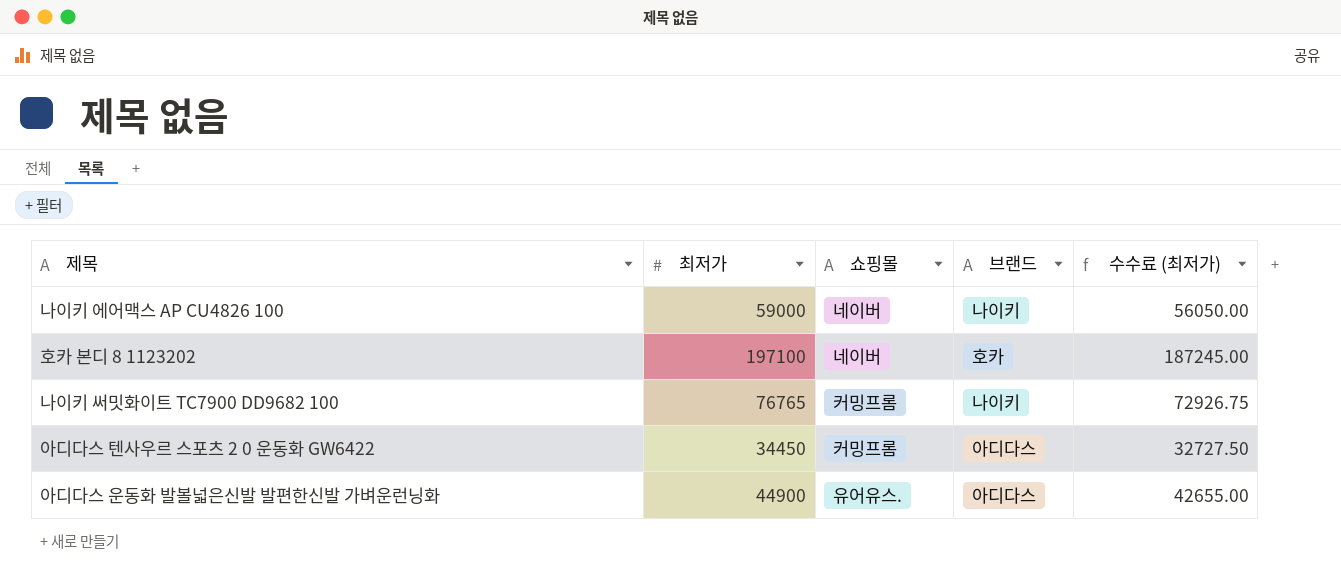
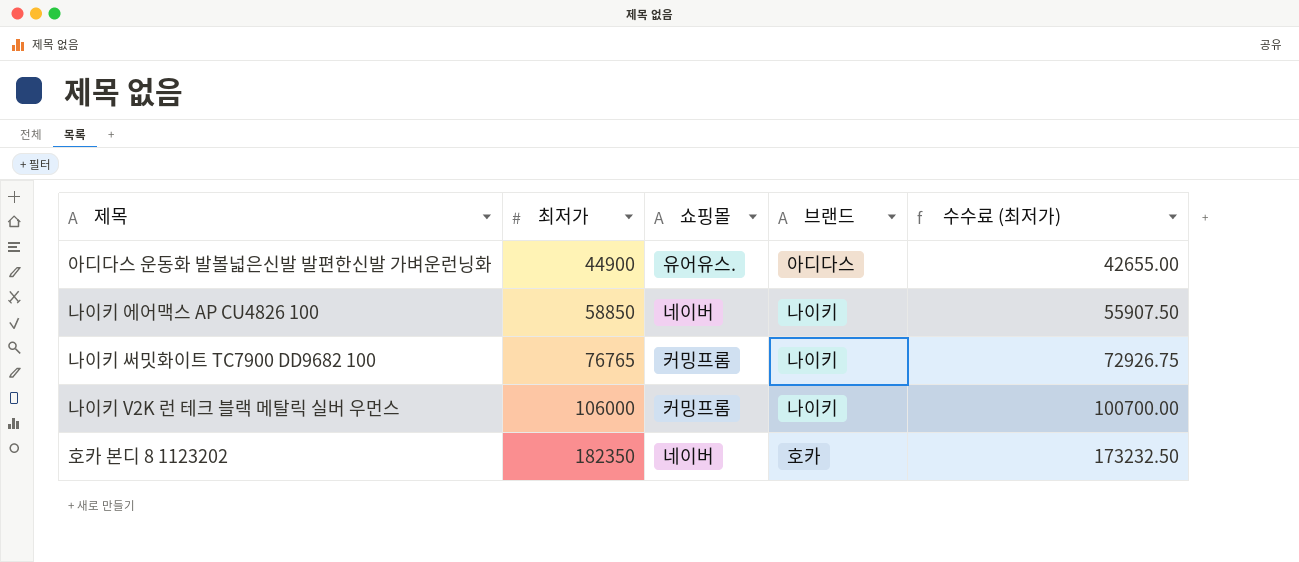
row order: none -> 최저가 ascending
row 아디다스 텐사우르 스포츠 2 0 운동화 GW6422: 34450 | 커밍프롬 | 아디다스 | 32727.50 -> none
나이키 에어맥스 AP CU4826 100 | 최저가: 59000 -> 58850
나이키 에어맥스 AP CU4826 100 | 수수료 (최저가): 56050.00 -> 55907.50
row 나이키 V2K 런 테크 블랙 메탈릭 실버 우먼스: none -> 106000 | 커밍프롬 | 나이키 | 100700.00
호카 본디 8 1123202 | 최저가: 197100 -> 182350
호카 본디 8 1123202 | 수수료 (최저가): 187245.00 -> 173232.50

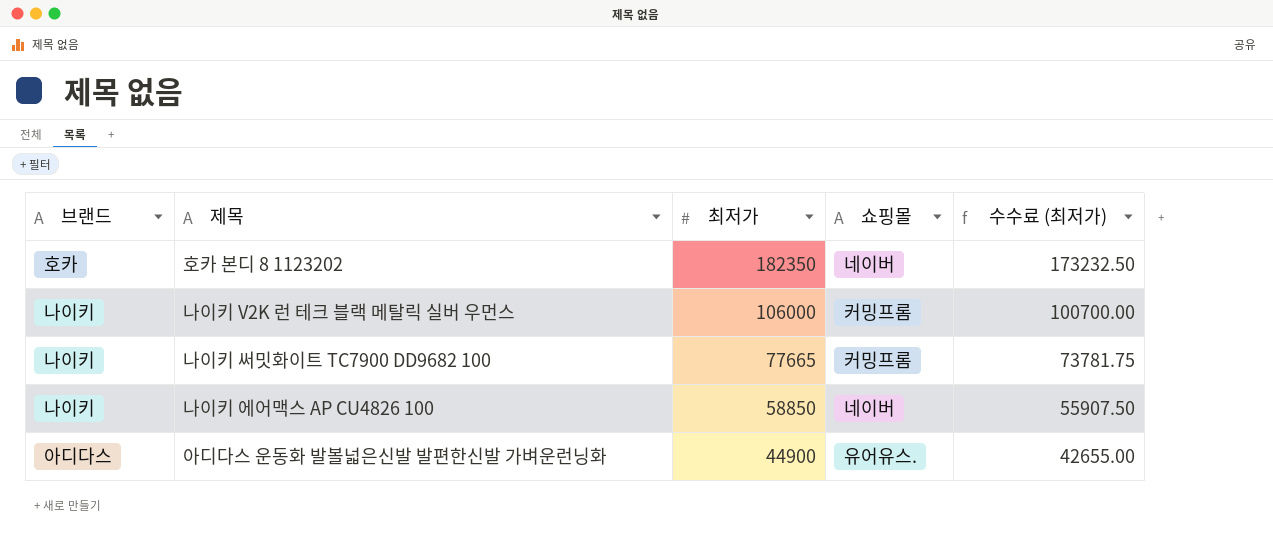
row order: 최저가 ascending -> 최저가 descending
column 브랜드 | position: 4 -> 1
나이키 써밋화이트 TC7900 DD9682 100 | 최저가: 76765 -> 77665
나이키 써밋화이트 TC7900 DD9682 100 | 수수료 (최저가): 72926.75 -> 73781.75

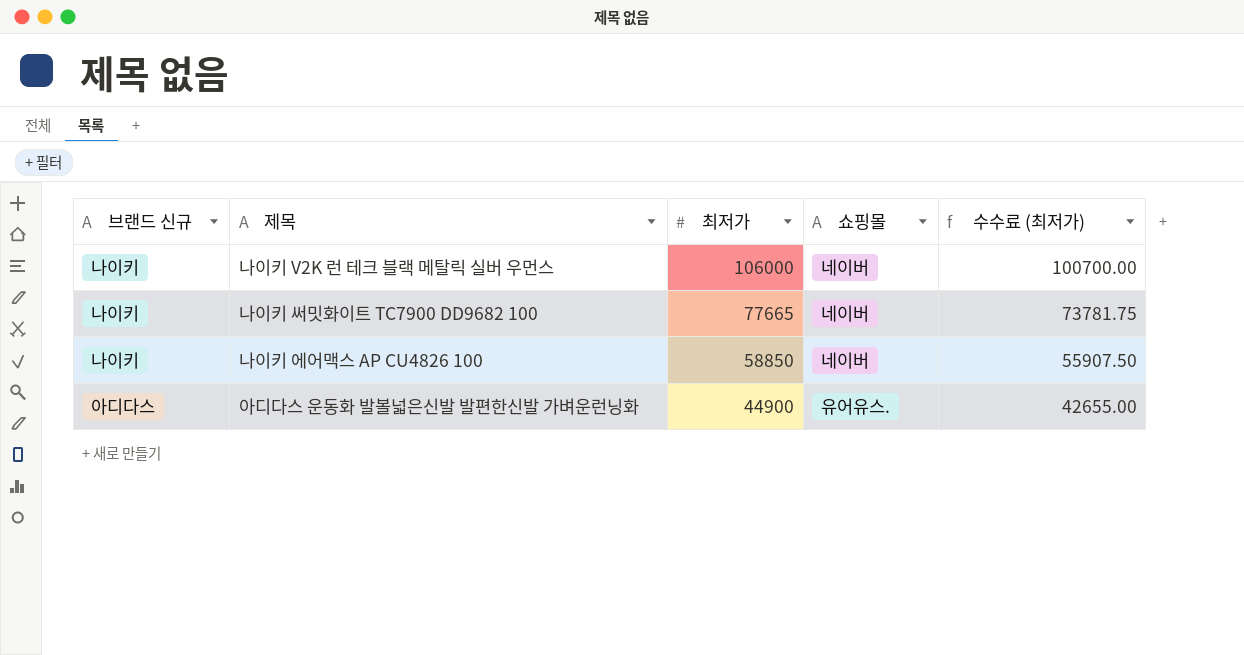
column name: 브랜드 -> 브랜드 신규
row 호카 본디 8 1123202: 호카 | 182350 | 네이버 | 173232.50 -> none
나이키 V2K 런 테크 블랙 메탈릭 실버 우먼스 | 쇼핑몰: 커밍프롬 -> 네이버
나이키 써밋화이트 TC7900 DD9682 100 | 쇼핑몰: 커밍프롬 -> 네이버

